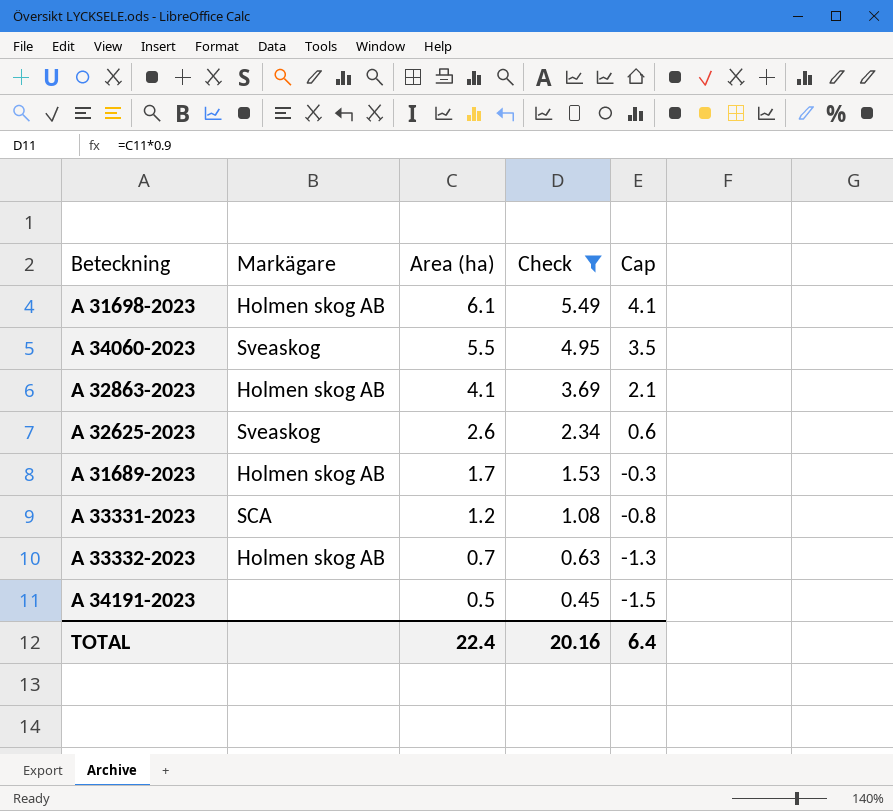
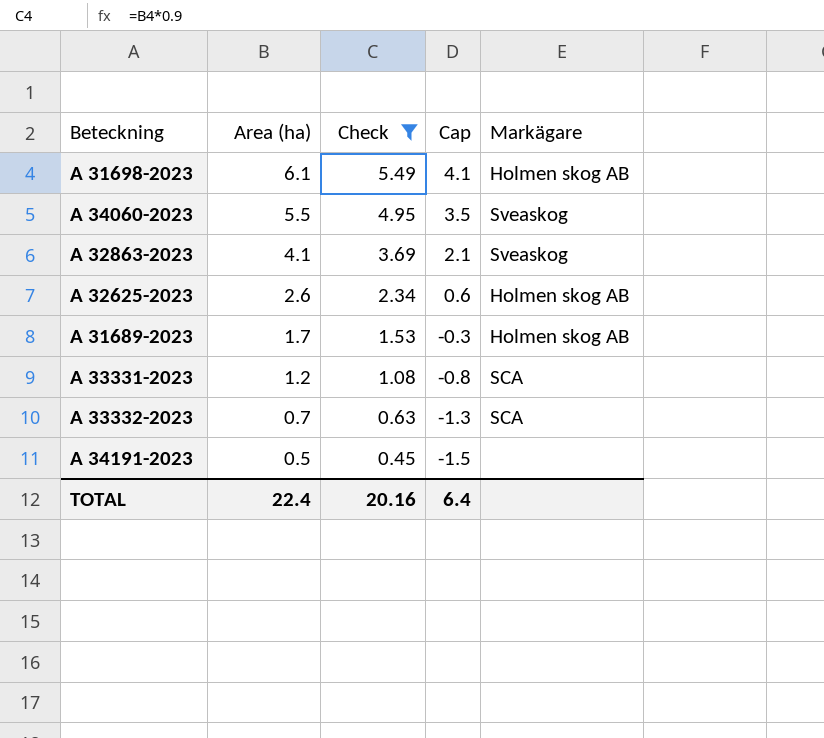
column Markägare | position: 2 -> 5
A 32863-2023 | Markägare: Holmen skog AB -> Sveaskog
A 32625-2023 | Markägare: Sveaskog -> Holmen skog AB
A 33332-2023 | Markägare: Holmen skog AB -> SCA

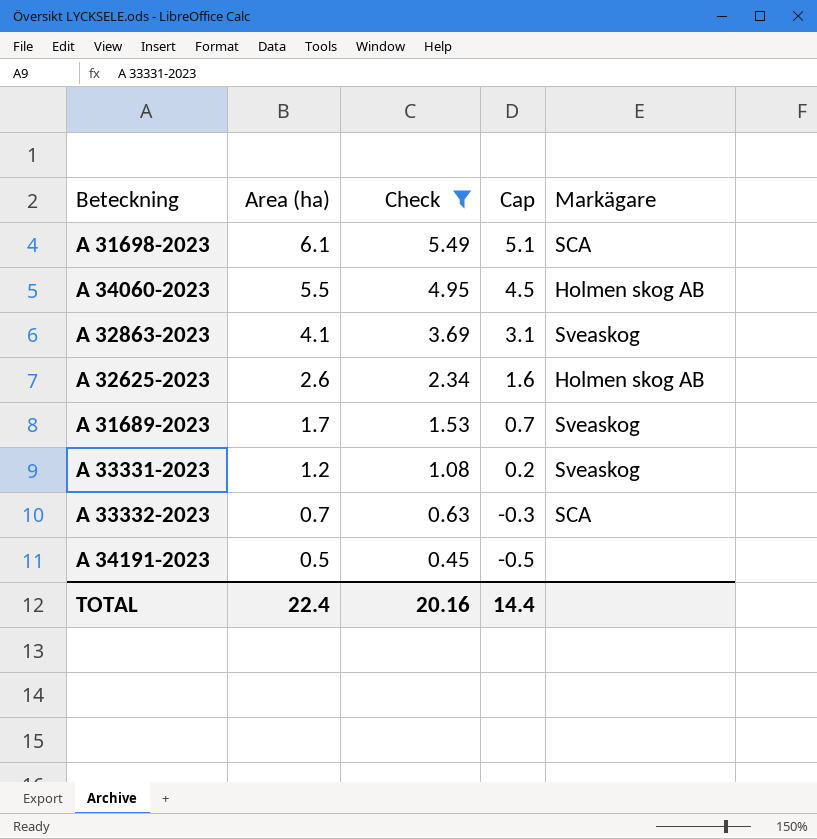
column Cap | formula: [Area (ha)] - 2 -> [Area (ha)] - 1
A 31698-2023 | Markägare: Holmen skog AB -> SCA
A 34060-2023 | Markägare: Sveaskog -> Holmen skog AB
A 31689-2023 | Markägare: Holmen skog AB -> Sveaskog
A 33331-2023 | Markägare: SCA -> Sveaskog
TOTAL | Cap: 6.4 -> 14.4

